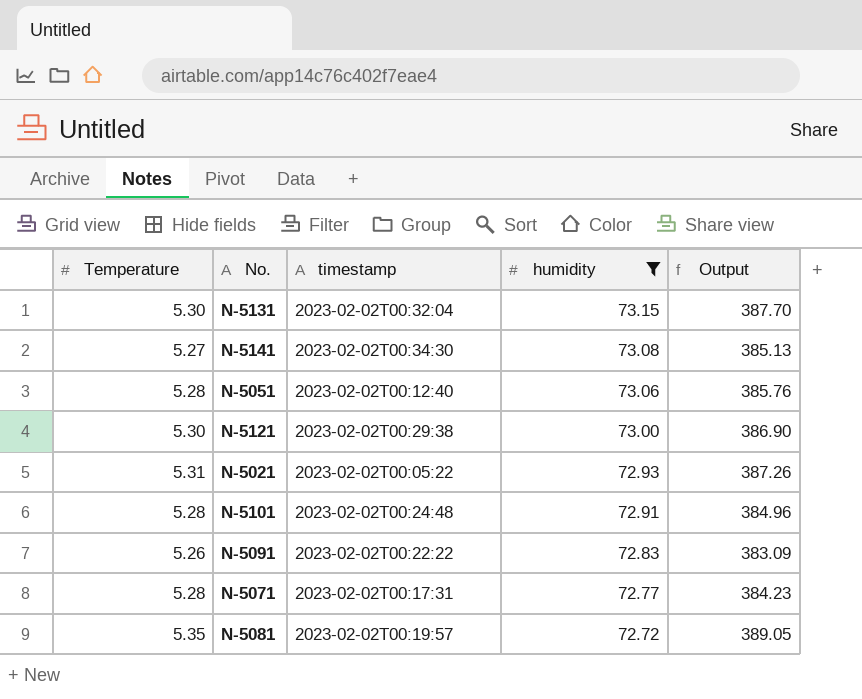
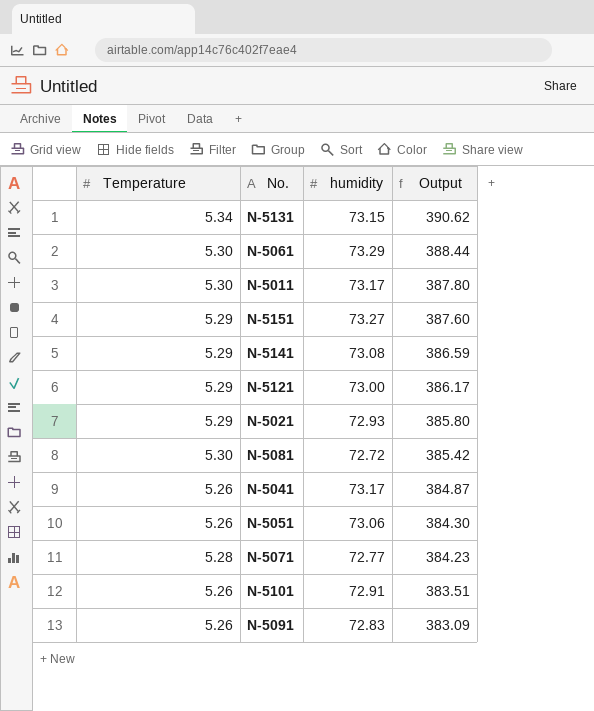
filter: humidity <= 73.15 -> none
row order: humidity descending -> Output descending
column timestamp | position: 3 -> none
N-5131 | Temperature: 5.30 -> 5.34
N-5131 | Output: 387.70 -> 390.62
N-5141 | Temperature: 5.27 -> 5.29
N-5141 | Output: 385.13 -> 386.59
N-5121 | Temperature: 5.30 -> 5.29
N-5121 | Output: 386.90 -> 386.17
N-5021 | Temperature: 5.31 -> 5.29
N-5021 | Output: 387.26 -> 385.80
N-5081 | Temperature: 5.35 -> 5.30
N-5081 | Output: 389.05 -> 385.42
N-5051 | Temperature: 5.28 -> 5.26
N-5051 | Output: 385.76 -> 384.30
N-5101 | Temperature: 5.28 -> 5.26
N-5101 | Output: 384.96 -> 383.51

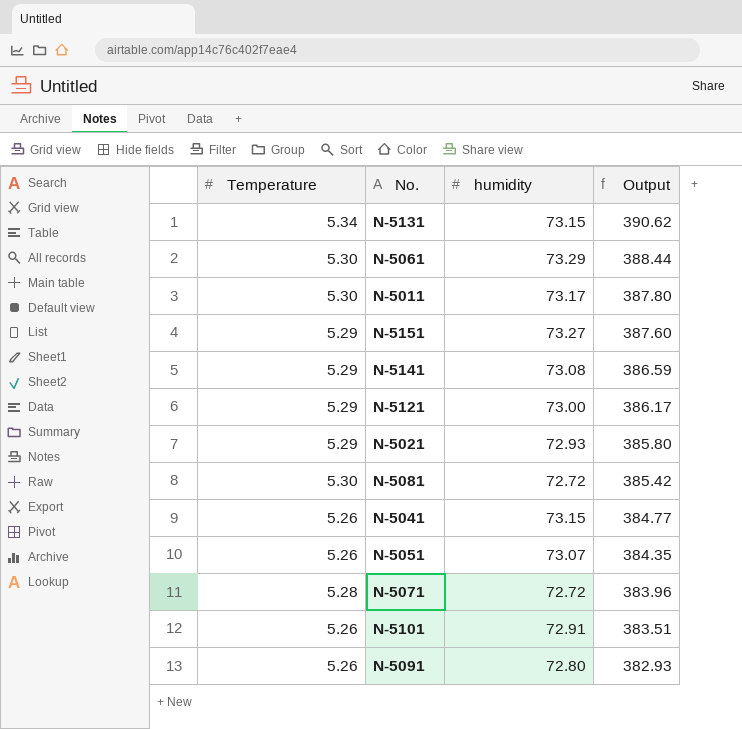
N-5041 | humidity: 73.17 -> 73.15
N-5041 | Output: 384.87 -> 384.77
N-5051 | humidity: 73.06 -> 73.07
N-5051 | Output: 384.30 -> 384.35
N-5071 | humidity: 72.77 -> 72.72
N-5071 | Output: 384.23 -> 383.96
N-5091 | humidity: 72.83 -> 72.80
N-5091 | Output: 383.09 -> 382.93

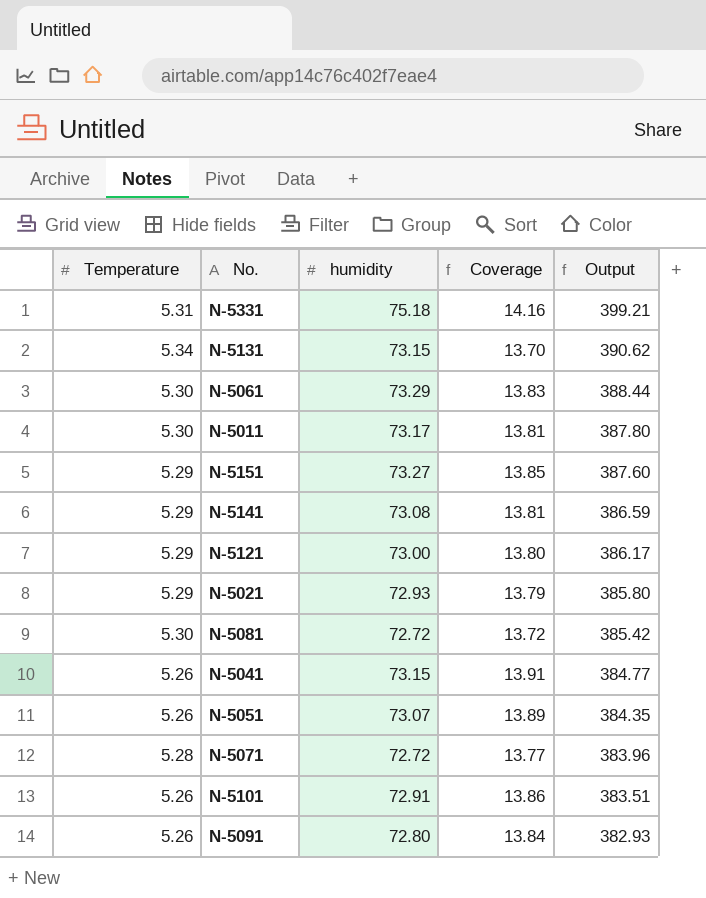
column Coverage | formula: none -> [humidity] / [Temperature]
row N-5331: none -> 5.31 | 75.18 | 14.16 | 399.21

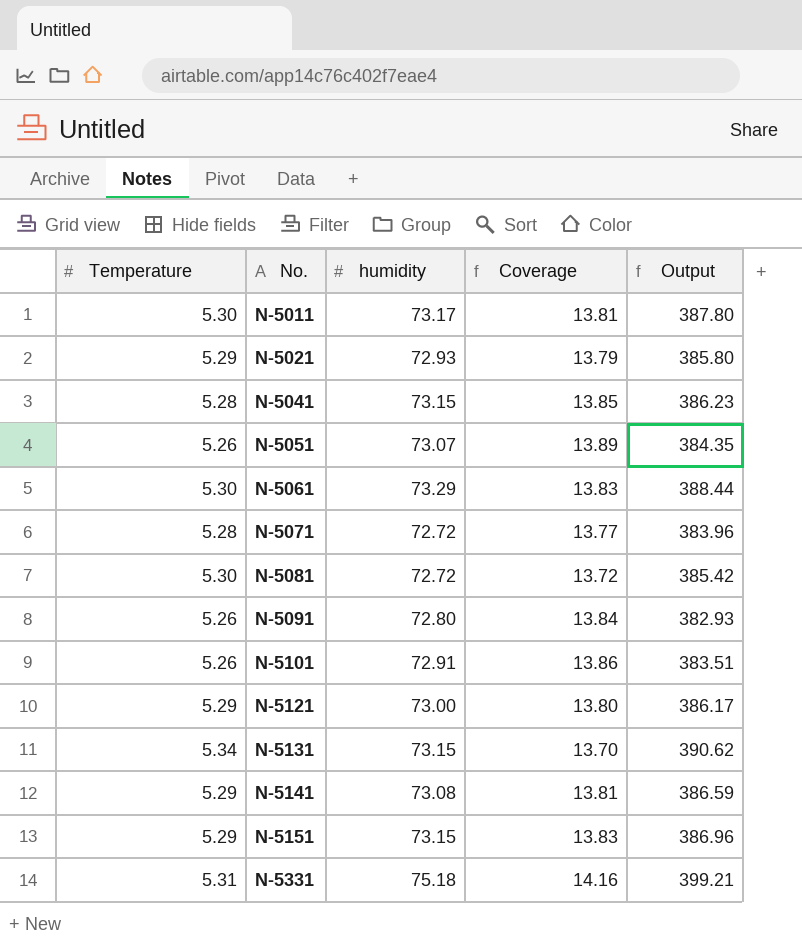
row order: Output descending -> No. ascending
N-5041 | Temperature: 5.26 -> 5.28
N-5041 | Coverage: 13.91 -> 13.85
N-5041 | Output: 384.77 -> 386.23
N-5151 | humidity: 73.27 -> 73.15
N-5151 | Coverage: 13.85 -> 13.83
N-5151 | Output: 387.60 -> 386.96

